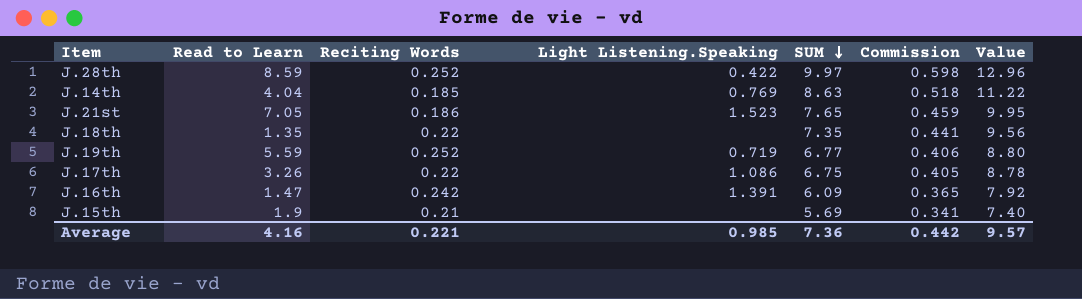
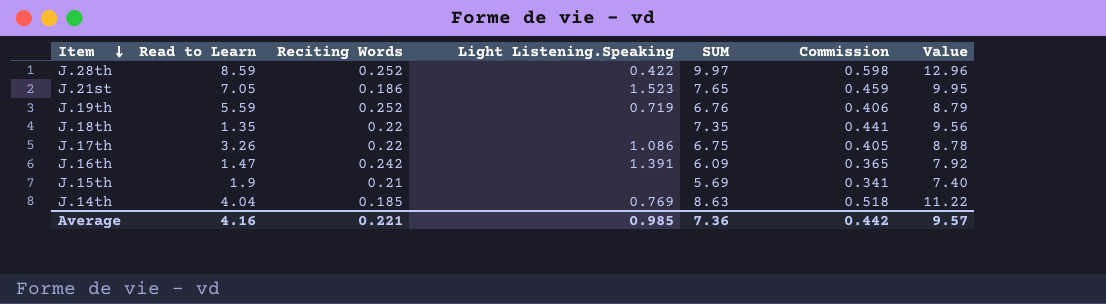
row order: SUM descending -> Item descending
J.19th | SUM: 6.77 -> 6.76
J.19th | Value: 8.80 -> 8.79

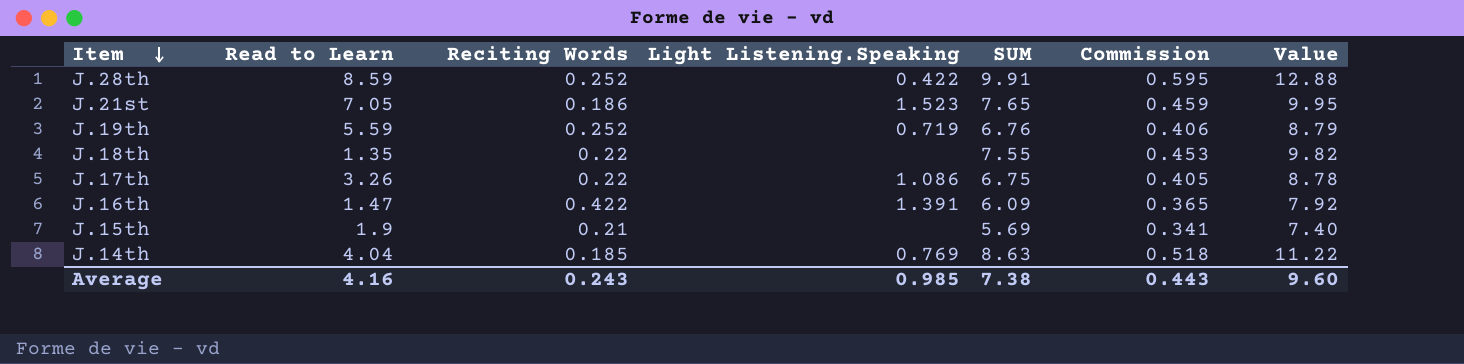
J.28th | SUM: 9.97 -> 9.91
J.28th | Commission: 0.598 -> 0.595
J.28th | Value: 12.96 -> 12.88
J.18th | SUM: 7.35 -> 7.55
J.18th | Commission: 0.441 -> 0.453
J.18th | Value: 9.56 -> 9.82
J.16th | Reciting Words: 0.242 -> 0.422
Average | Reciting Words: 0.221 -> 0.243
Average | SUM: 7.36 -> 7.38
Average | Commission: 0.442 -> 0.443
Average | Value: 9.57 -> 9.60

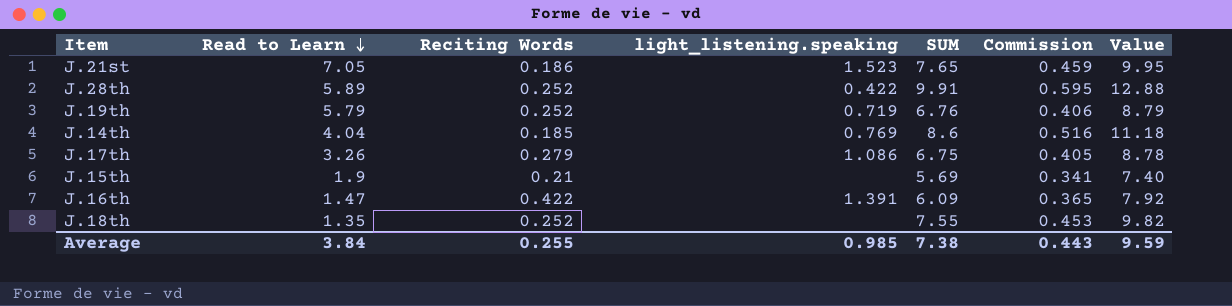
row order: Item descending -> Read to Learn descending
column name: Light Listening.Speaking -> light_listening.speaking
J.28th | Read to Learn: 8.59 -> 5.89
J.19th | Read to Learn: 5.59 -> 5.79
J.14th | SUM: 8.63 -> 8.6
J.14th | Commission: 0.518 -> 0.516
J.14th | Value: 11.22 -> 11.18
J.17th | Reciting Words: 0.22 -> 0.279
J.18th | Reciting Words: 0.22 -> 0.252
Average | Read to Learn: 4.16 -> 3.84
Average | Reciting Words: 0.243 -> 0.255
Average | Value: 9.60 -> 9.59

